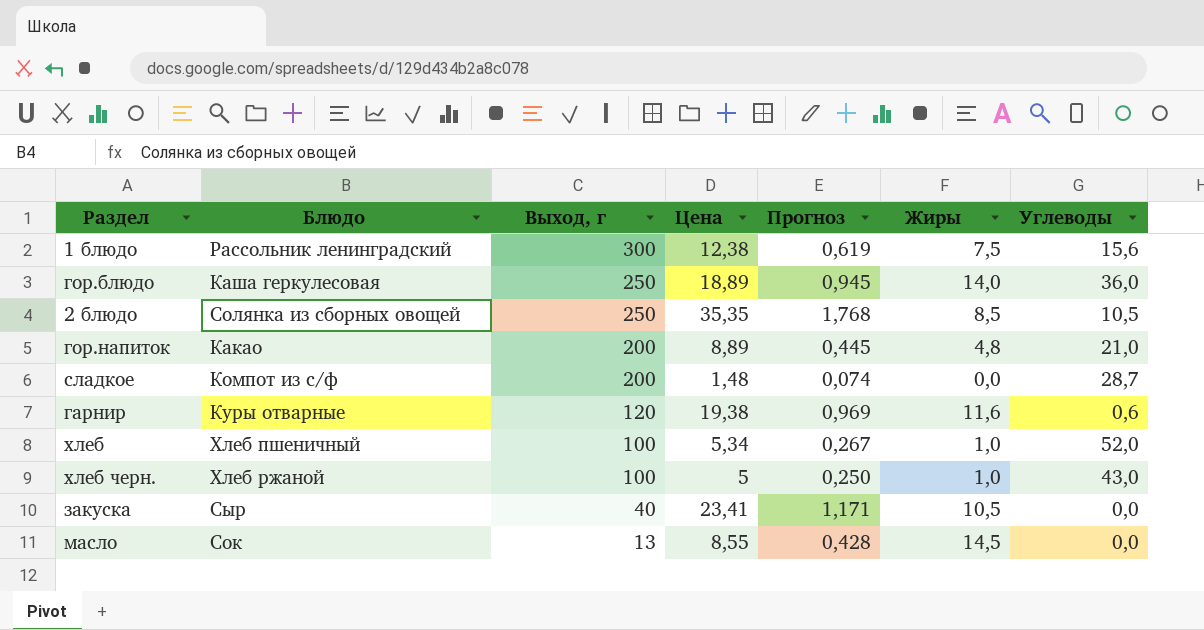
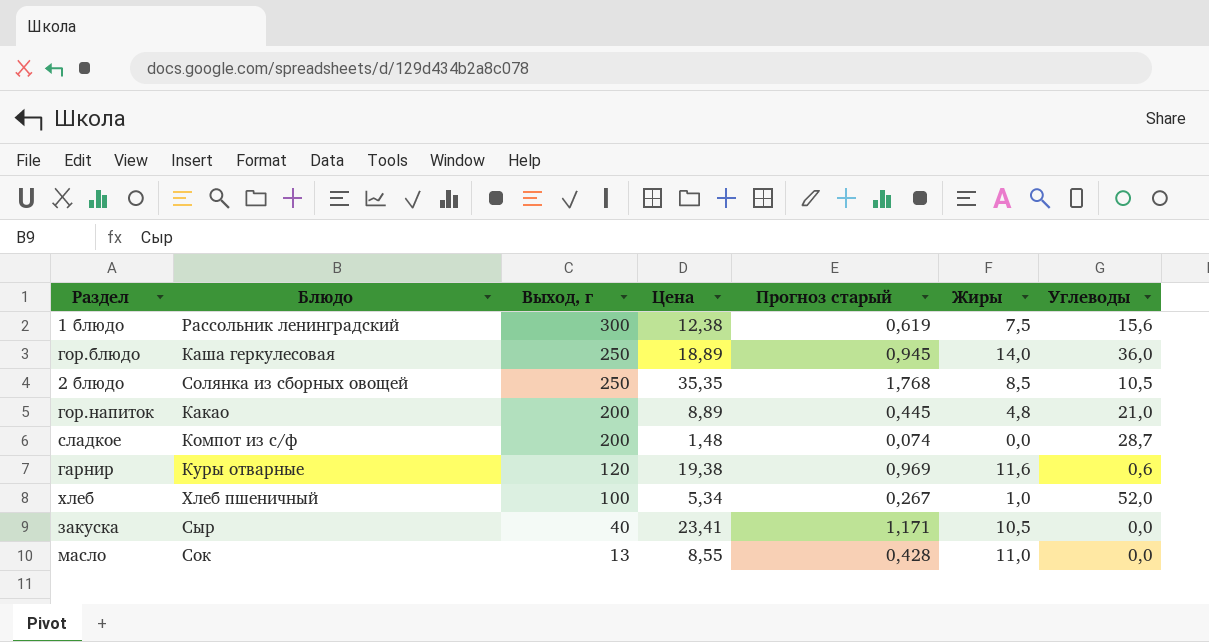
column name: Прогноз -> Прогноз старый
row хлеб черн.: Хлеб ржаной | 100 | 5 | 0,250 | 1,0 | 43,0 -> none
масло | Жиры: 14,5 -> 11,0

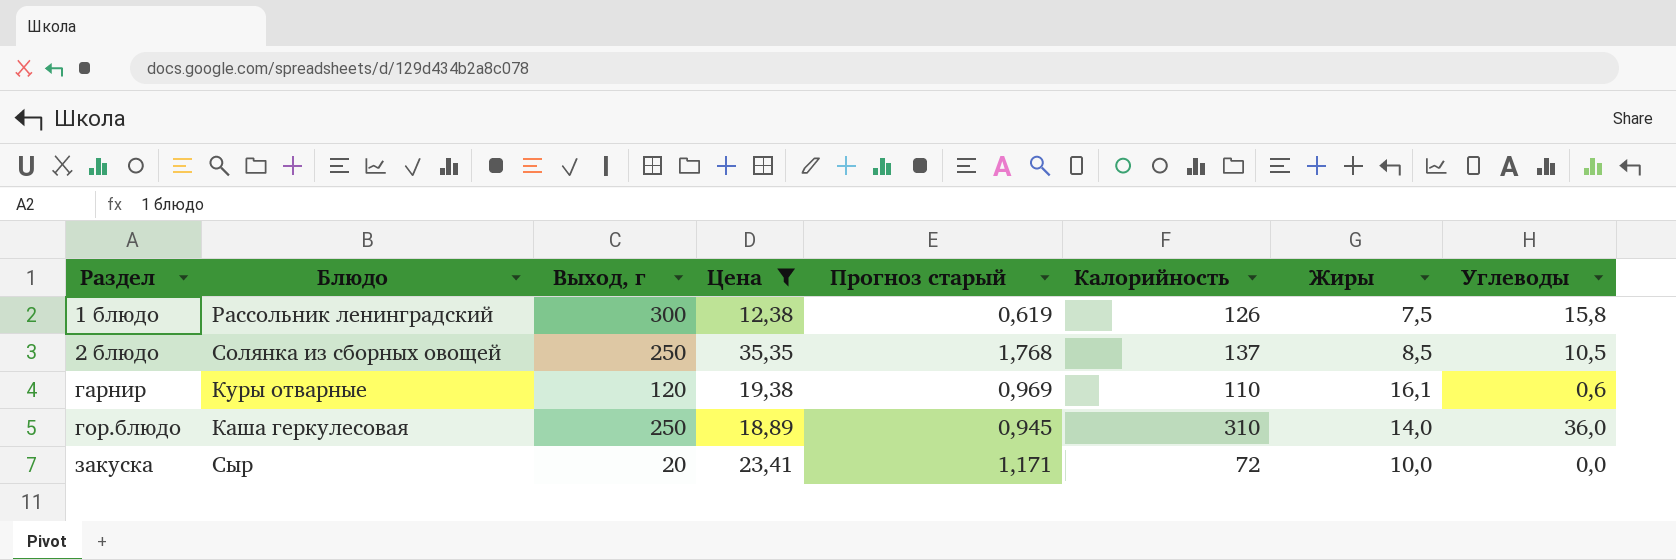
filter: none -> Цена >= 12,38
row order: Выход, г descending -> Раздел ascending
column Калорийность | position: none -> 6
1 блюдо | Углеводы: 15,6 -> 15,8
гарнир | Жиры: 11,6 -> 16,1
закуска | Выход, г: 40 -> 20
закуска | Жиры: 10,5 -> 10,0

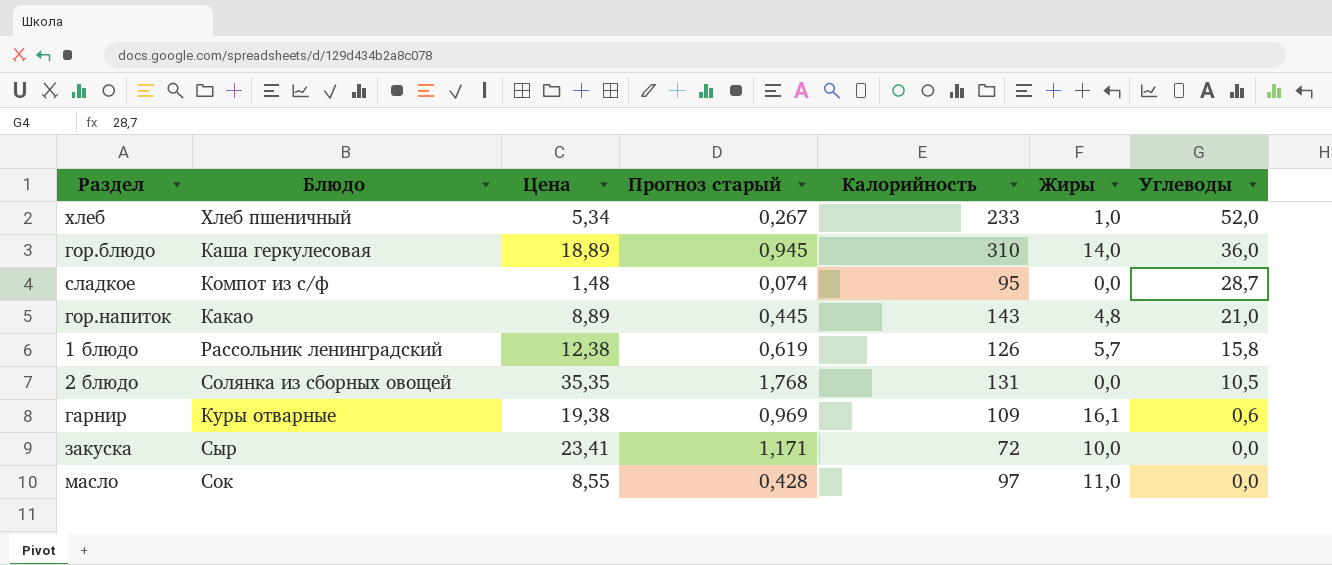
filter: Цена >= 12,38 -> none
row order: Раздел ascending -> Углеводы descending
column Выход, г | position: 3 -> none
1 блюдо | Жиры: 7,5 -> 5,7
2 блюдо | Калорийность: 137 -> 131
2 блюдо | Жиры: 8,5 -> 0,0
гарнир | Калорийность: 110 -> 109

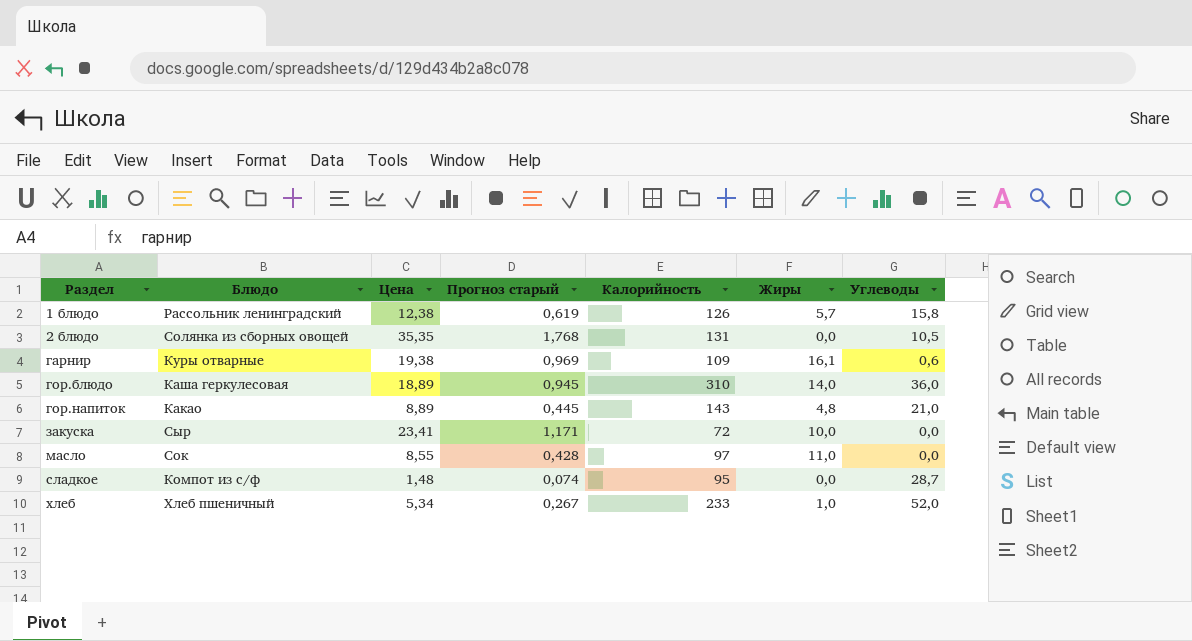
row order: Углеводы descending -> Раздел ascending

